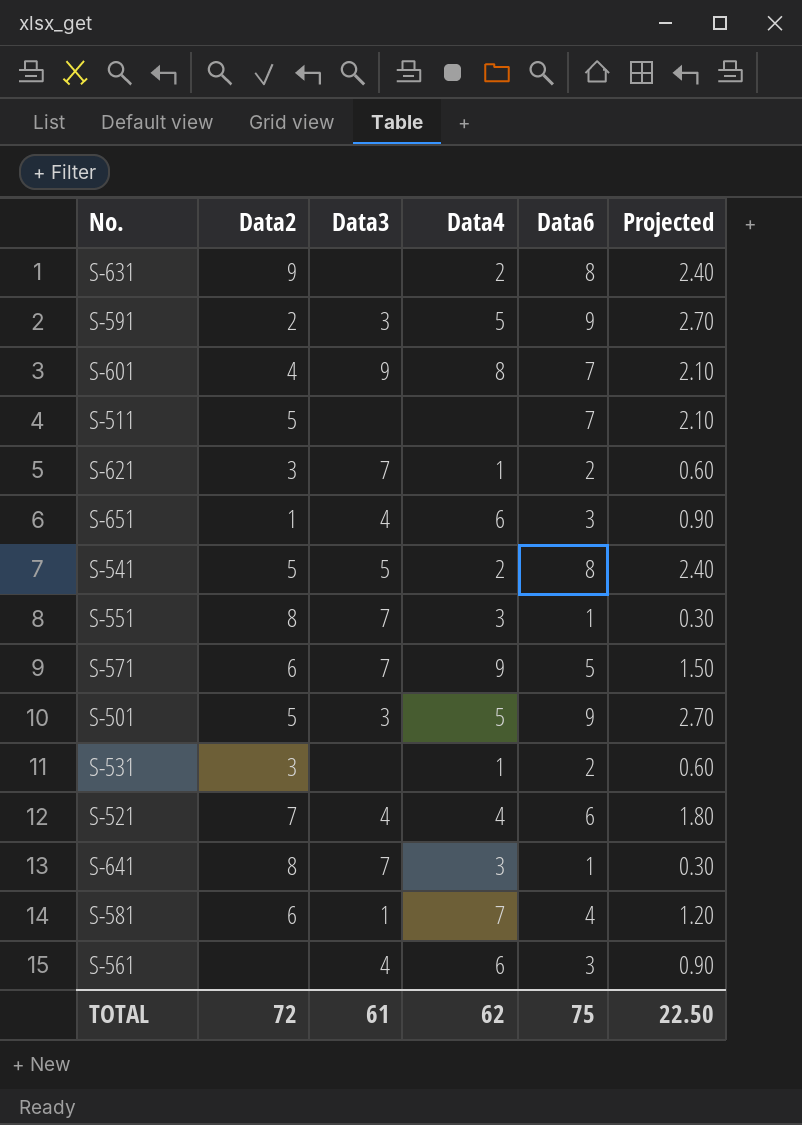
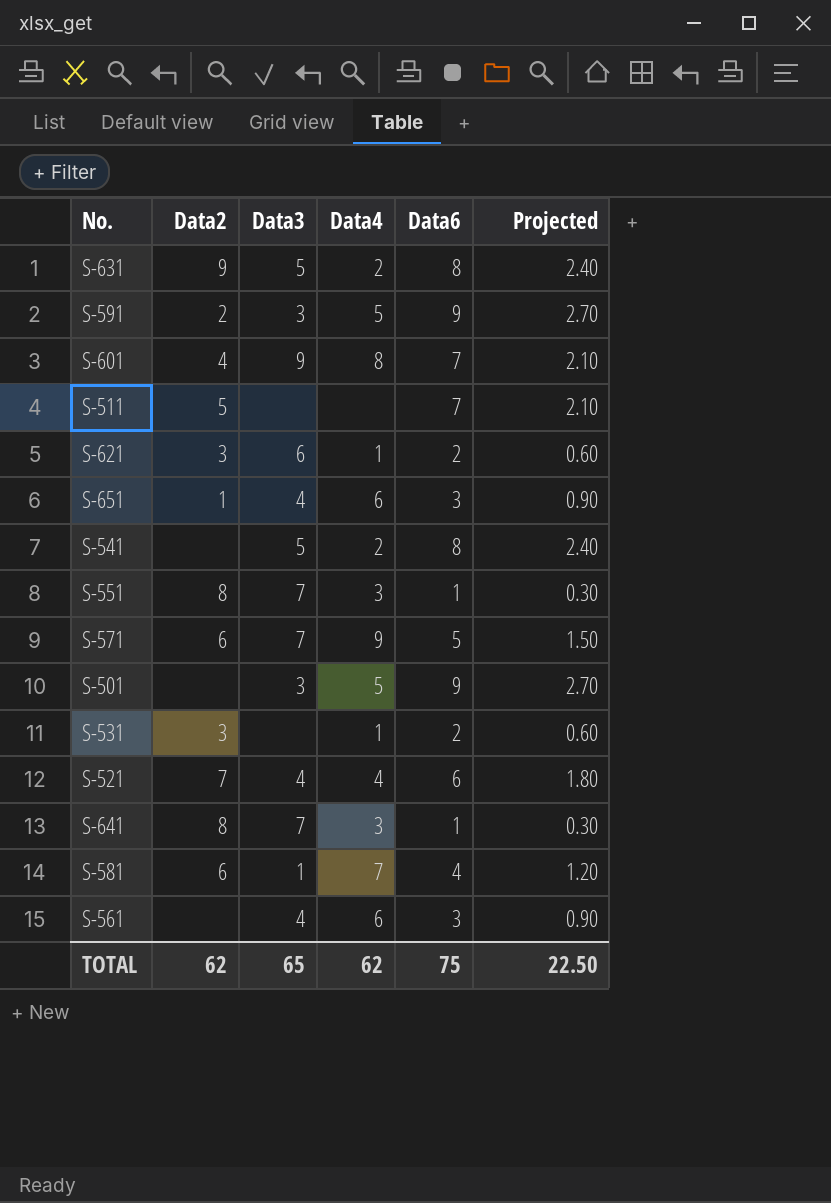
S-631 | Data3: none -> 5
S-621 | Data3: 7 -> 6
S-541 | Data2: 5 -> none
S-501 | Data2: 5 -> none
TOTAL | Data2: 72 -> 62
TOTAL | Data3: 61 -> 65

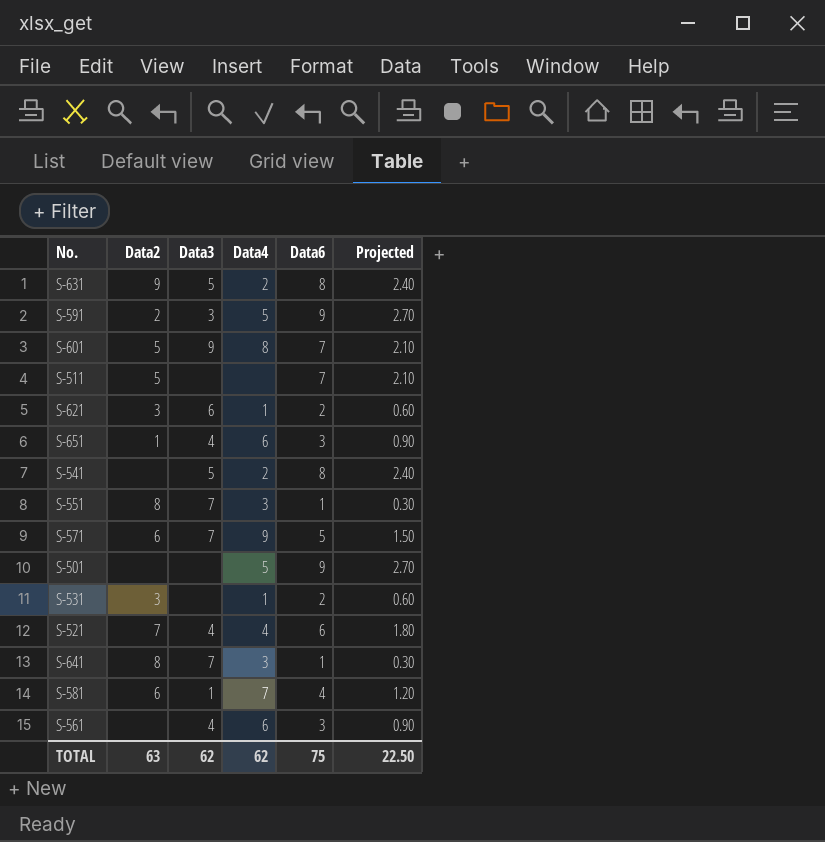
S-601 | Data2: 4 -> 5
S-501 | Data3: 3 -> none
TOTAL | Data2: 62 -> 63
TOTAL | Data3: 65 -> 62

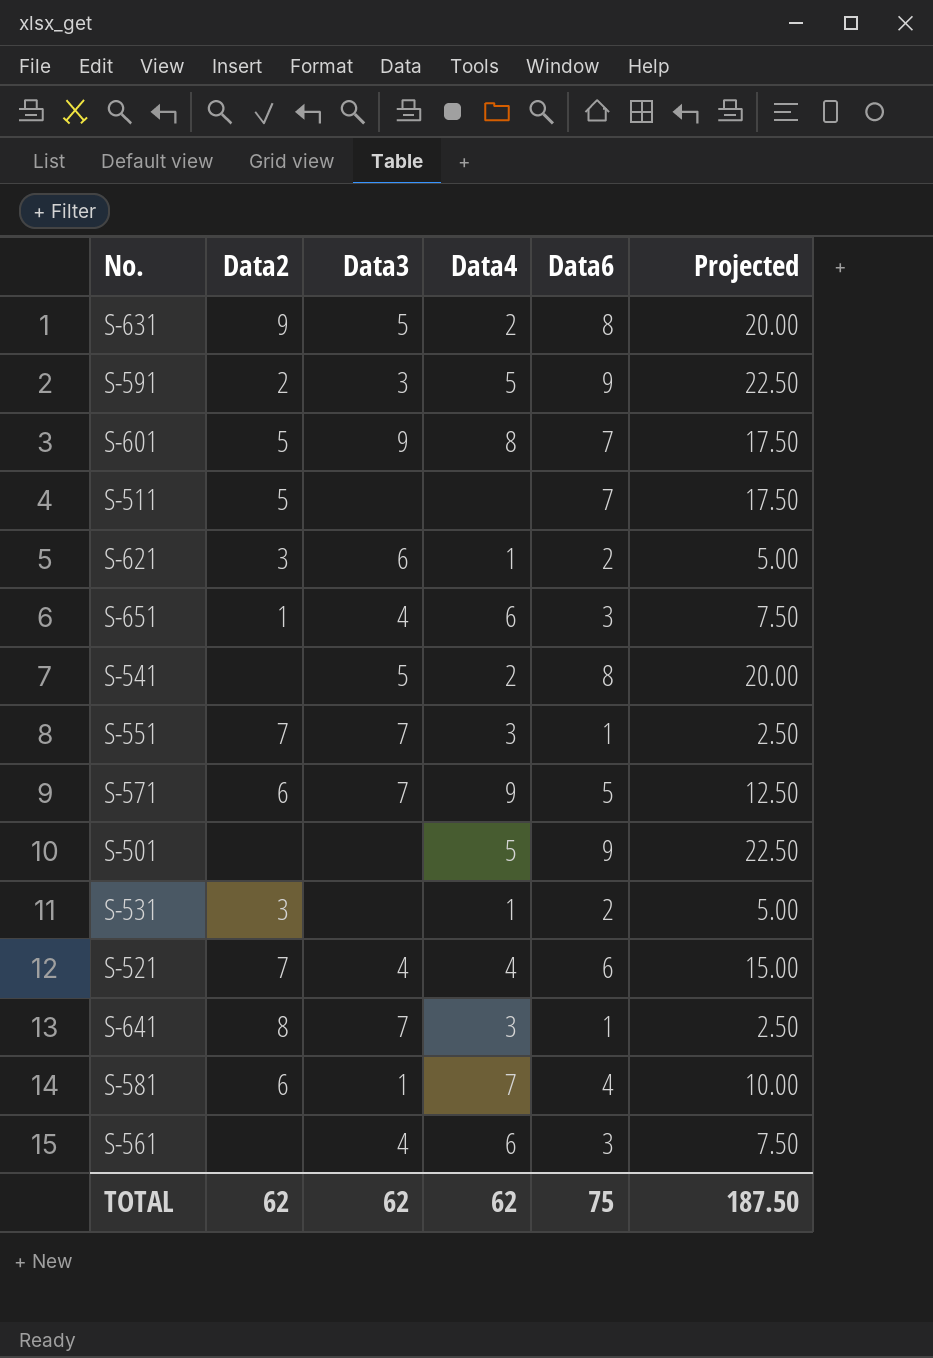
column Projected | formula: [Data6] * 0.3 -> [Data6] * 2.5
S-551 | Data2: 8 -> 7
TOTAL | Data2: 63 -> 62
TOTAL | Projected: 22.50 -> 187.50

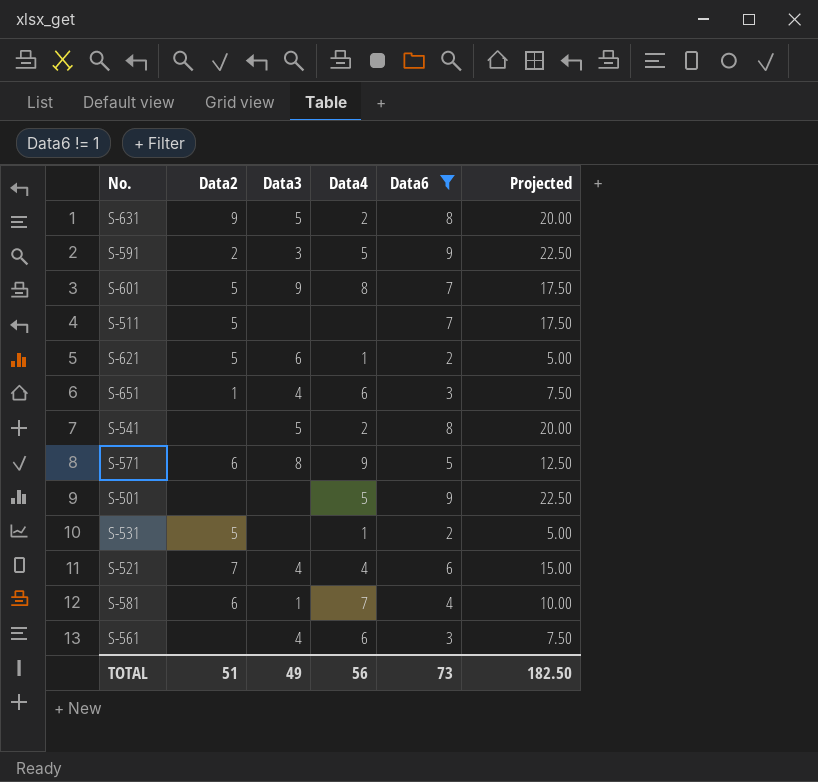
filter: none -> Data6 != 1
S-621 | Data2: 3 -> 5
S-571 | Data3: 7 -> 8
S-531 | Data2: 3 -> 5
TOTAL | Data2: 62 -> 51
TOTAL | Data3: 62 -> 49
TOTAL | Data4: 62 -> 56
TOTAL | Data6: 75 -> 73
TOTAL | Projected: 187.50 -> 182.50

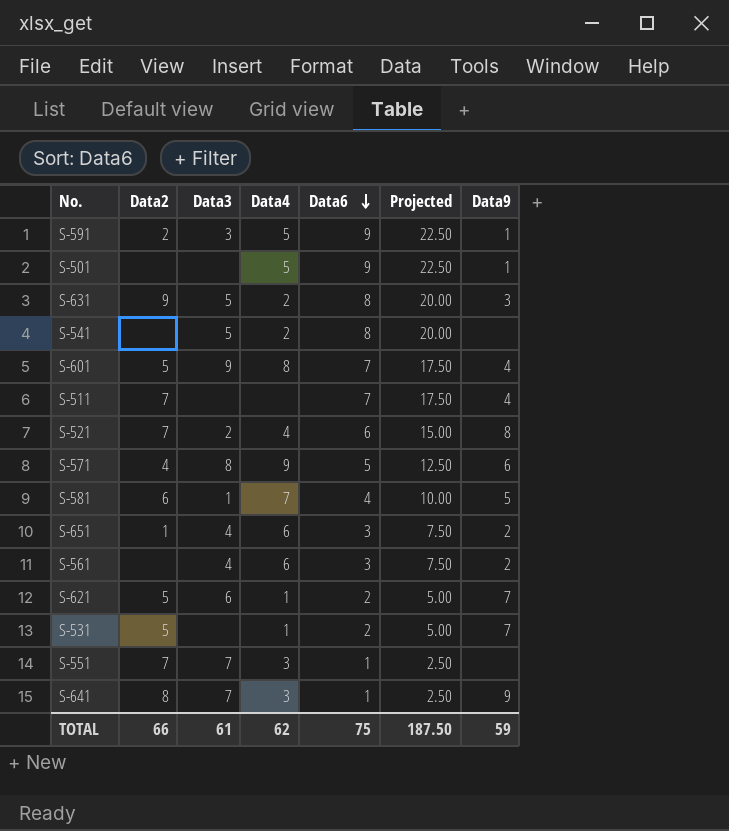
filter: Data6 != 1 -> none
row order: none -> Data6 descending
column Data9 | position: none -> 7
S-511 | Data2: 5 -> 7
S-521 | Data3: 4 -> 2
S-571 | Data2: 6 -> 4
TOTAL | Data2: 51 -> 66
TOTAL | Data3: 49 -> 61
TOTAL | Data4: 56 -> 62
TOTAL | Data6: 73 -> 75
TOTAL | Projected: 182.50 -> 187.50

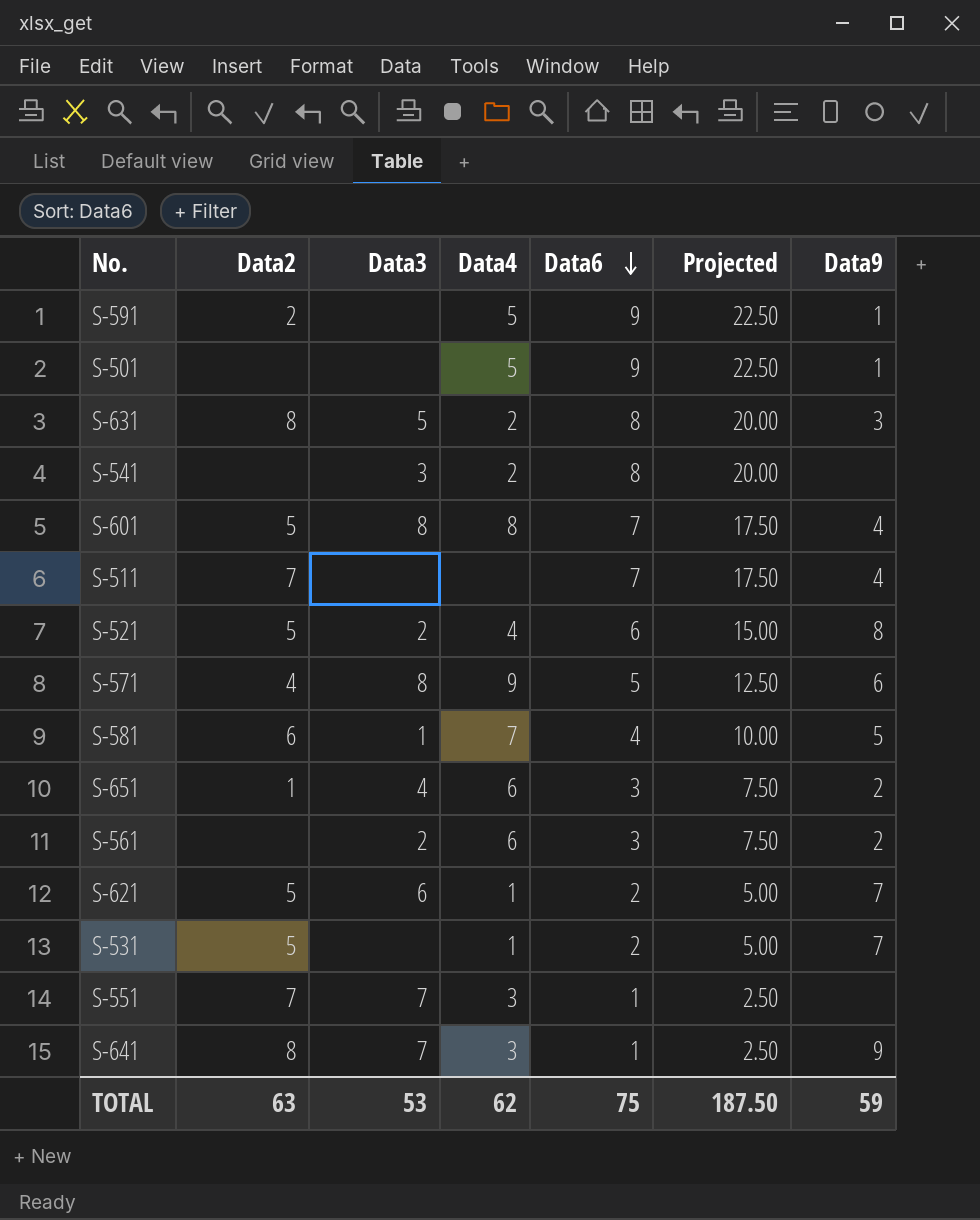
S-591 | Data3: 3 -> none
S-631 | Data2: 9 -> 8
S-541 | Data3: 5 -> 3
S-601 | Data3: 9 -> 8
S-521 | Data2: 7 -> 5
S-561 | Data3: 4 -> 2
TOTAL | Data2: 66 -> 63
TOTAL | Data3: 61 -> 53

